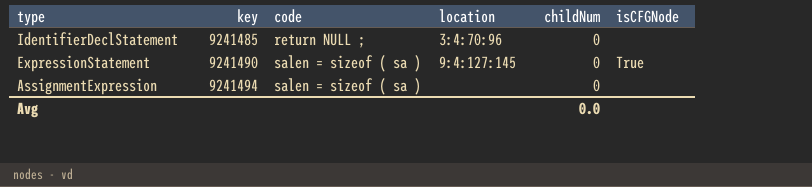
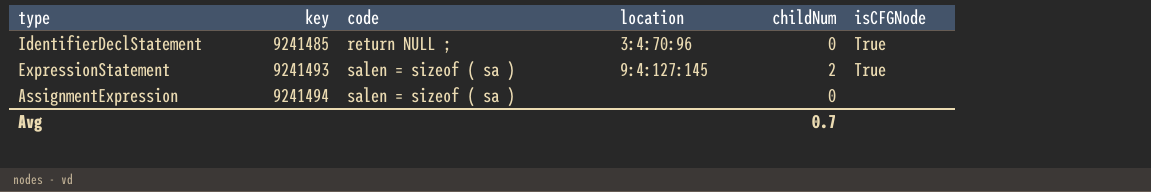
IdentifierDeclStatement | isCFGNode: none -> True
ExpressionStatement | key: 9241490 -> 9241493
ExpressionStatement | childNum: 0 -> 2
Avg | childNum: 0.0 -> 0.7

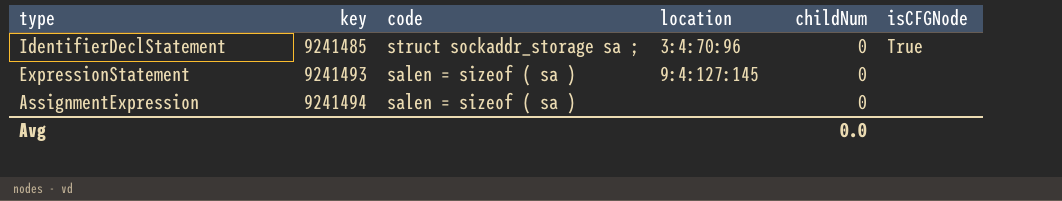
IdentifierDeclStatement | code: return NULL ; -> struct sockaddr_storage sa ;
ExpressionStatement | childNum: 2 -> 0
ExpressionStatement | isCFGNode: True -> none
Avg | childNum: 0.7 -> 0.0

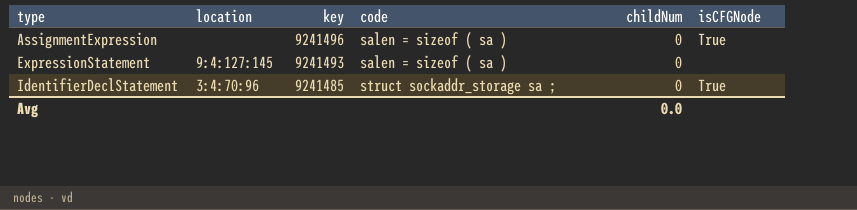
row order: type descending -> type ascending
column location | position: 4 -> 2
AssignmentExpression | key: 9241494 -> 9241496
AssignmentExpression | isCFGNode: none -> True

